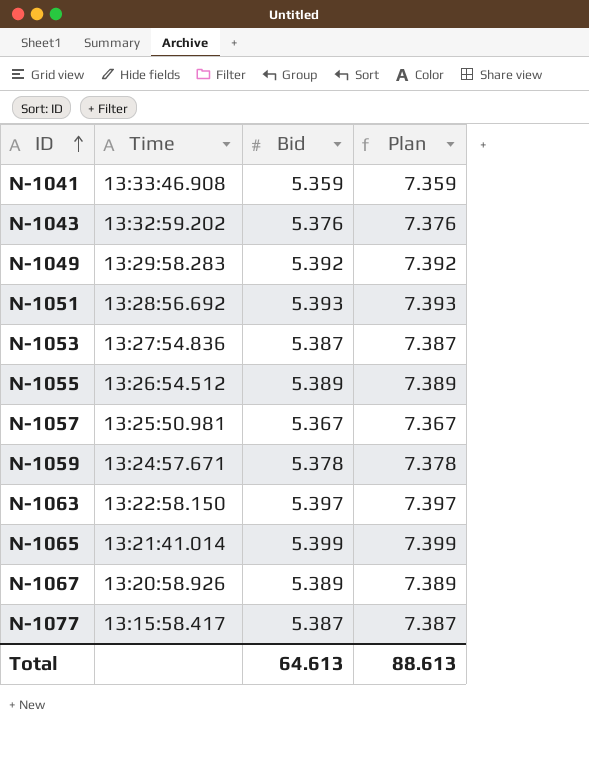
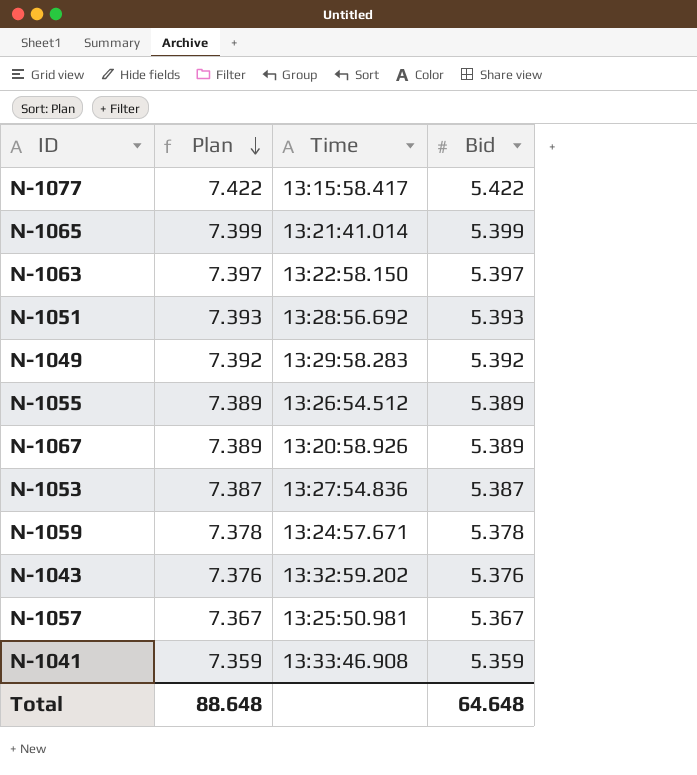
row order: ID ascending -> Plan descending
column Plan | position: 4 -> 2
N-1077 | Plan: 7.387 -> 7.422
N-1077 | Bid: 5.387 -> 5.422
Total | Plan: 88.613 -> 88.648
Total | Bid: 64.613 -> 64.648

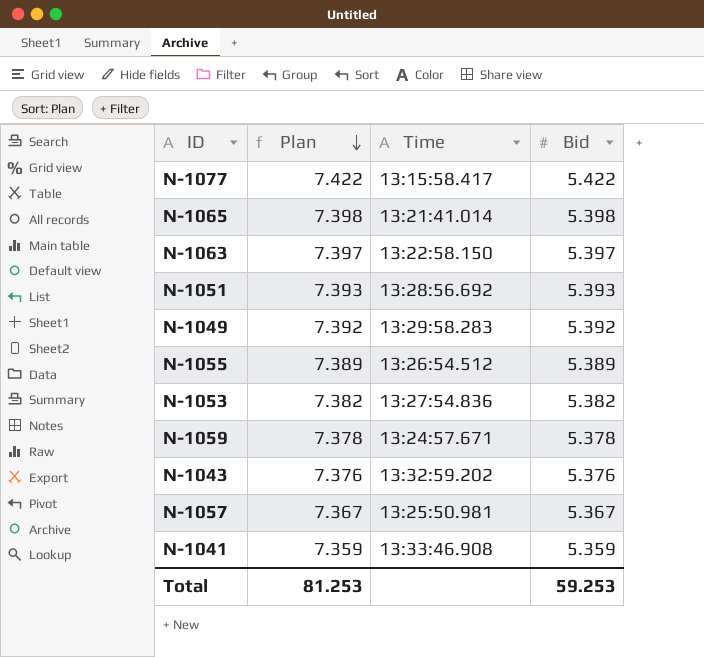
row N-1067: 7.389 | 13:20:58.926 | 5.389 -> none
N-1065 | Plan: 7.399 -> 7.398
N-1065 | Bid: 5.399 -> 5.398
N-1053 | Plan: 7.387 -> 7.382
N-1053 | Bid: 5.387 -> 5.382
Total | Plan: 88.648 -> 81.253
Total | Bid: 64.648 -> 59.253

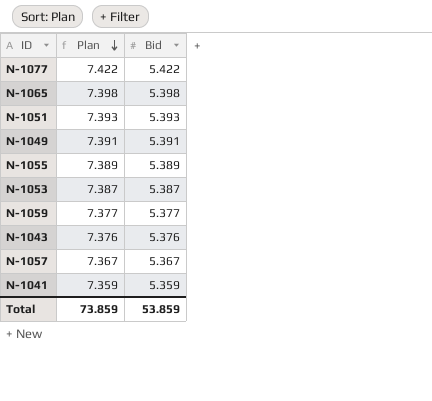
column Time | position: 3 -> none
row N-1063: 7.397 | 13:22:58.150 | 5.397 -> none
N-1049 | Plan: 7.392 -> 7.391
N-1049 | Bid: 5.392 -> 5.391
N-1053 | Plan: 7.382 -> 7.387
N-1053 | Bid: 5.382 -> 5.387
N-1059 | Plan: 7.378 -> 7.377
N-1059 | Bid: 5.378 -> 5.377
Total | Plan: 81.253 -> 73.859
Total | Bid: 59.253 -> 53.859

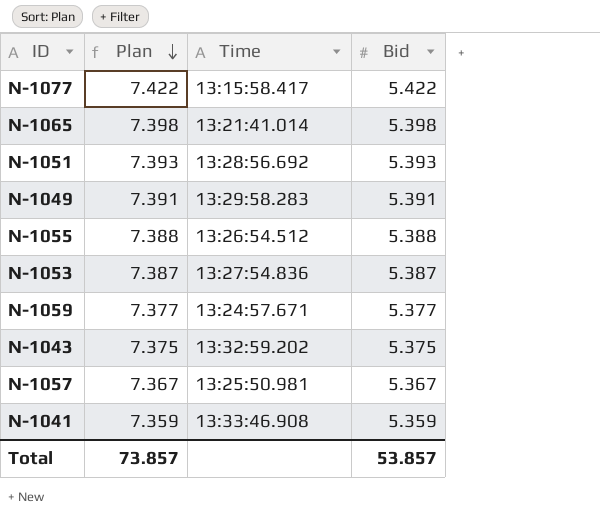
column Time | position: none -> 3
N-1055 | Plan: 7.389 -> 7.388
N-1055 | Bid: 5.389 -> 5.388
N-1043 | Plan: 7.376 -> 7.375
N-1043 | Bid: 5.376 -> 5.375
Total | Plan: 73.859 -> 73.857
Total | Bid: 53.859 -> 53.857

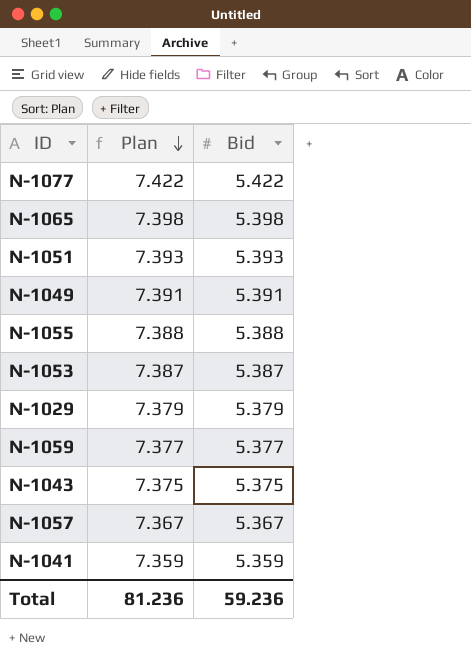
column Time | position: 3 -> none
row N-1029: none -> 7.379 | 5.379
Total | Plan: 73.857 -> 81.236
Total | Bid: 53.857 -> 59.236

